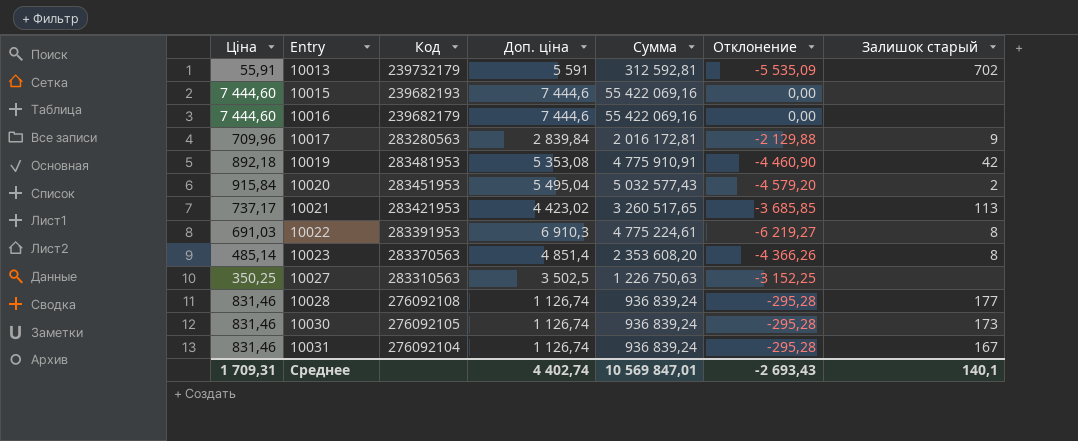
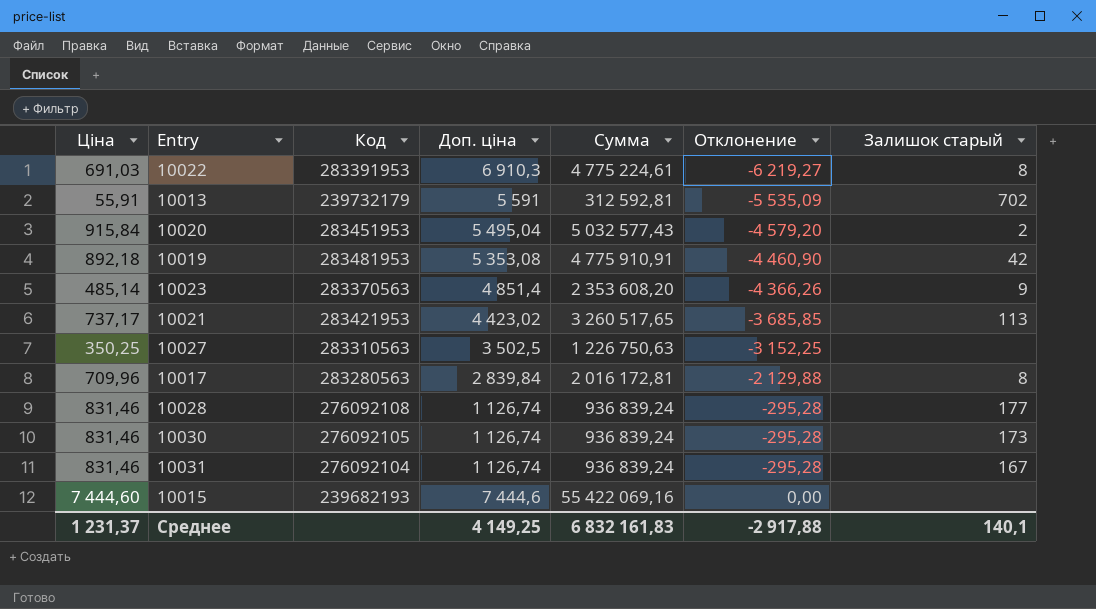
row order: Entry ascending -> Отклонение ascending
row 10016: 7 444,60 | 239682179 | 7 444,6 | 55 422 069,16 | 0,00 | none -> none
10023 | Залишок старый: 8 -> 9
10017 | Залишок старый: 9 -> 8
Среднее | Ціна: 1 709,31 -> 1 231,37
Среднее | Доп. ціна: 4 402,74 -> 4 149,25
Среднее | Сумма: 10 569 847,01 -> 6 832 161,83
Среднее | Отклонение: -2 693,43 -> -2 917,88

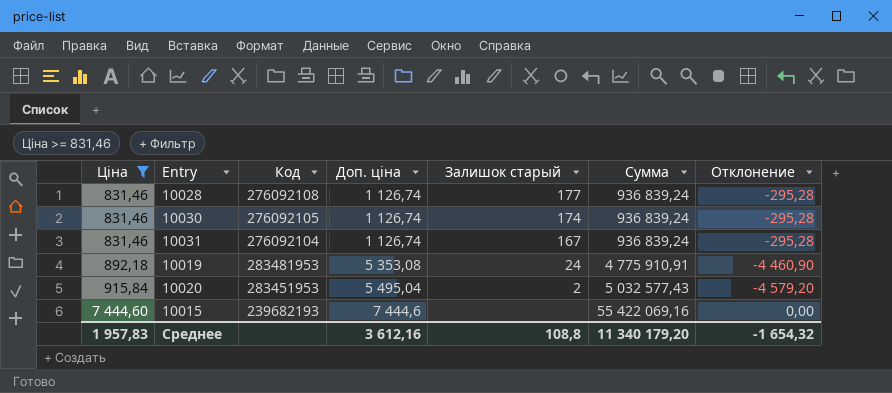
filter: none -> Ціна >= 831,46
row order: Отклонение ascending -> Ціна ascending
column Залишок старый | position: 7 -> 5
10030 | Залишок старый: 173 -> 174
10019 | Залишок старый: 42 -> 24
Среднее | Ціна: 1 231,37 -> 1 957,83
Среднее | Доп. ціна: 4 149,25 -> 3 612,16
Среднее | Залишок старый: 140,1 -> 108,8
Среднее | Сумма: 6 832 161,83 -> 11 340 179,20
Среднее | Отклонение: -2 917,88 -> -1 654,32

